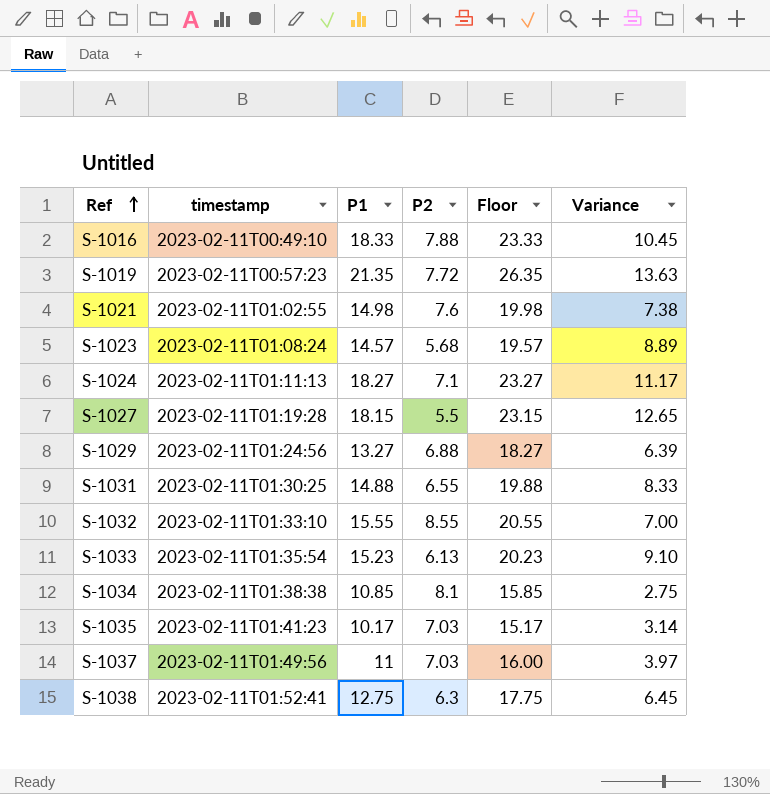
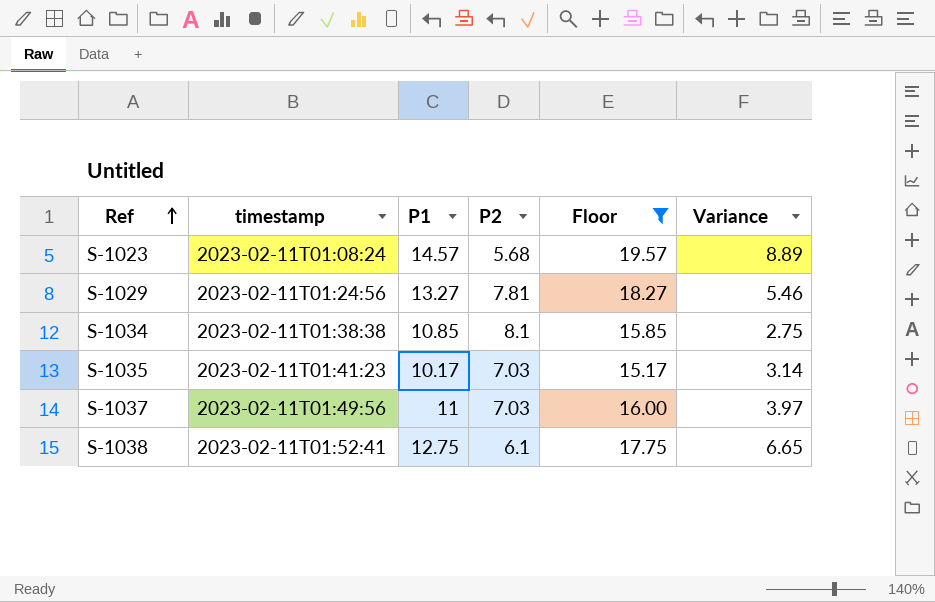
filter: none -> Floor <= 19.57
S-1029 | P2: 6.88 -> 7.81
S-1029 | Variance: 6.39 -> 5.46
S-1038 | P2: 6.3 -> 6.1
S-1038 | Variance: 6.45 -> 6.65

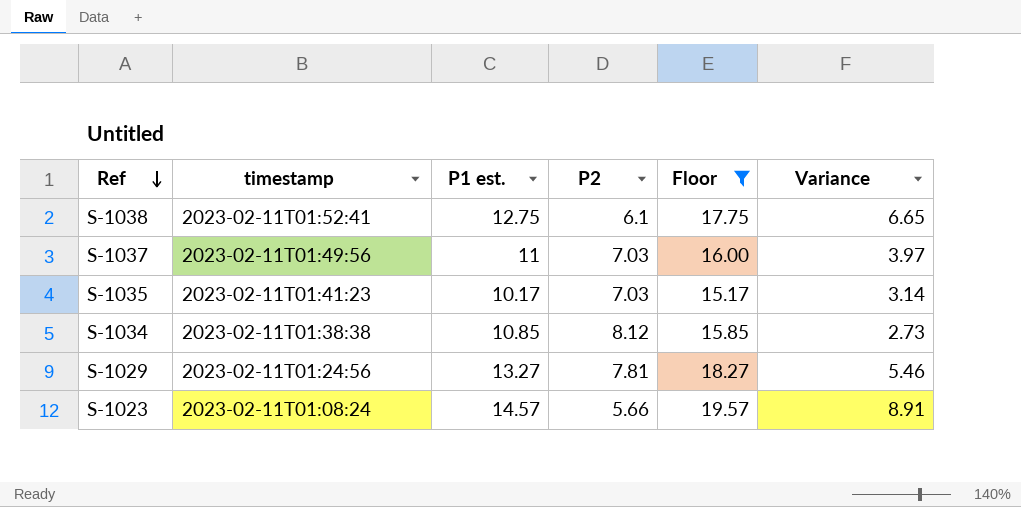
row order: Ref ascending -> Ref descending
column name: P1 -> P1 est.
S-1034 | P2: 8.1 -> 8.12
S-1034 | Variance: 2.75 -> 2.73
S-1023 | P2: 5.68 -> 5.66
S-1023 | Variance: 8.89 -> 8.91

